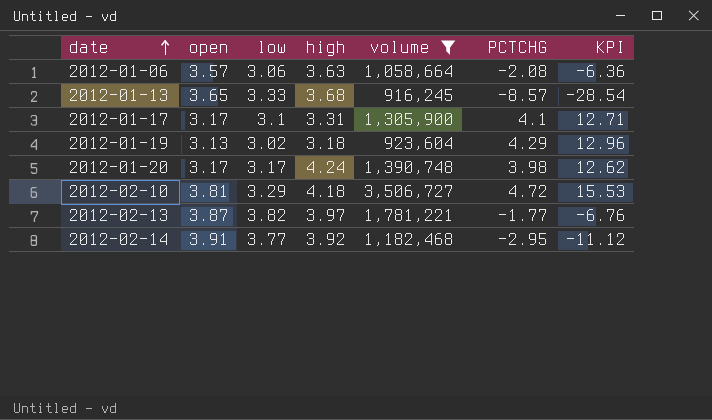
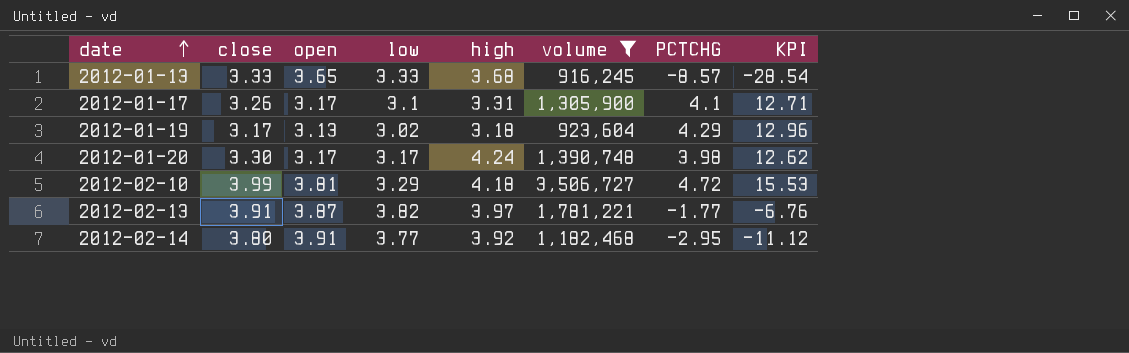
column close | position: none -> 2
row 2012-01-06: 3.57 | 3.06 | 3.63 | 1,058,664 | -2.08 | -6.36 -> none

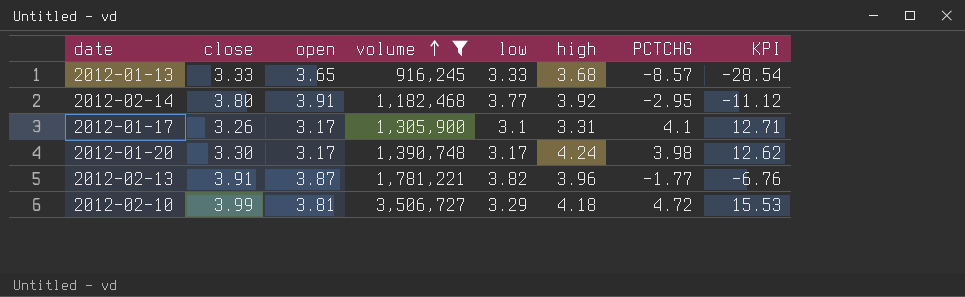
row order: date ascending -> volume ascending
column volume | position: 6 -> 4
row 2012-01-19: 3.17 | 3.13 | 3.02 | 3.18 | 923,604 | 4.29 | 12.96 -> none
2012-02-13 | high: 3.97 -> 3.96

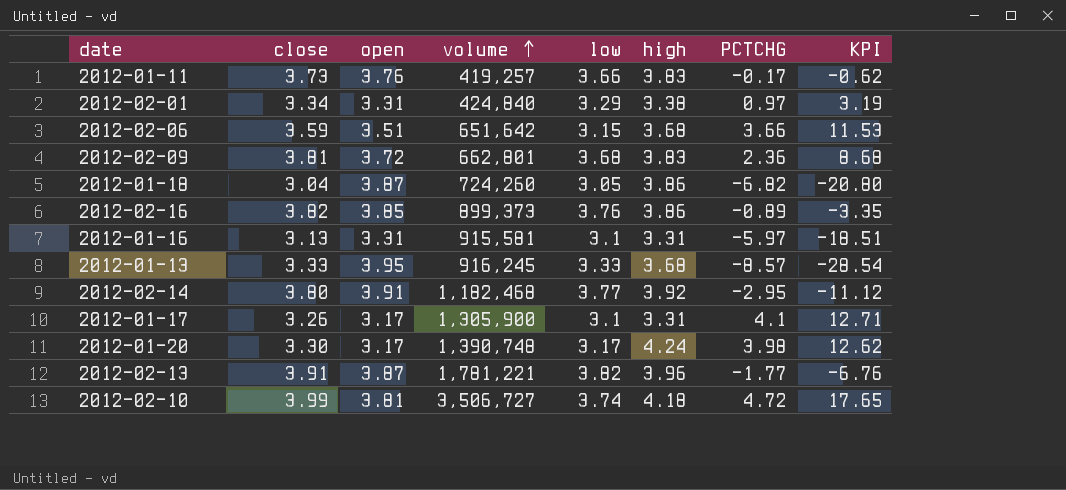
filter: volume >= 916,245 -> none
2012-01-13 | open: 3.65 -> 3.95
2012-02-10 | low: 3.29 -> 3.74
2012-02-10 | KPI: 15.53 -> 17.65

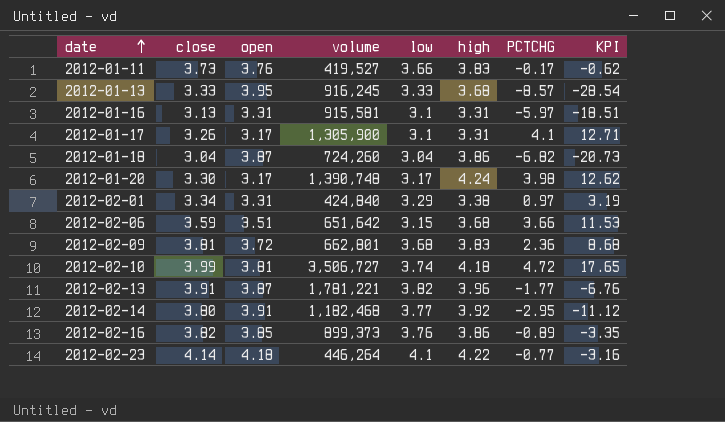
row order: volume ascending -> date ascending
2012-01-11 | volume: 419,257 -> 419,527
2012-01-18 | low: 3.05 -> 3.04
2012-01-18 | KPI: -20.80 -> -20.73
row 2012-02-23: none -> 4.14 | 4.18 | 446,264 | 4.1 | 4.22 | -0.77 | -3.16

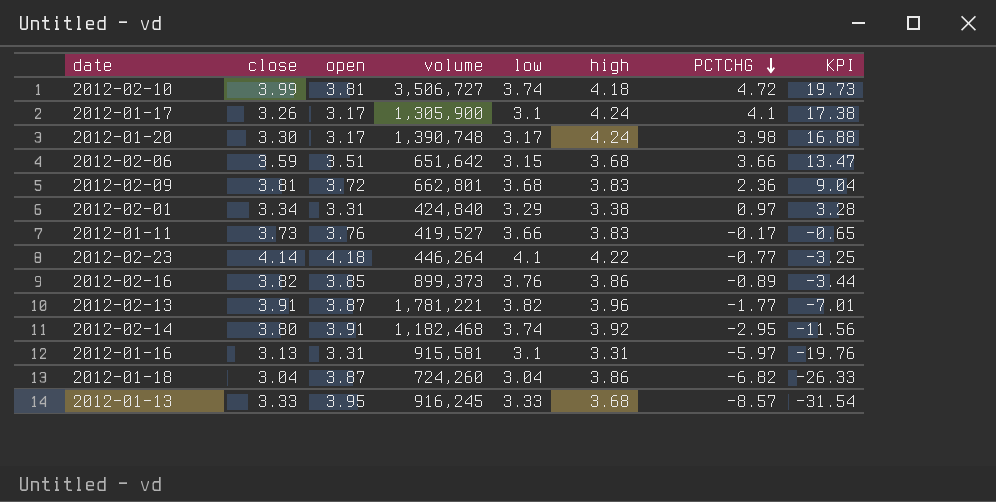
row order: date ascending -> PCTCHG descending
column KPI | formula: [low] * [PCTCHG] -> [high] * [PCTCHG]
2012-01-17 | high: 3.31 -> 4.24
2012-02-14 | low: 3.77 -> 3.74

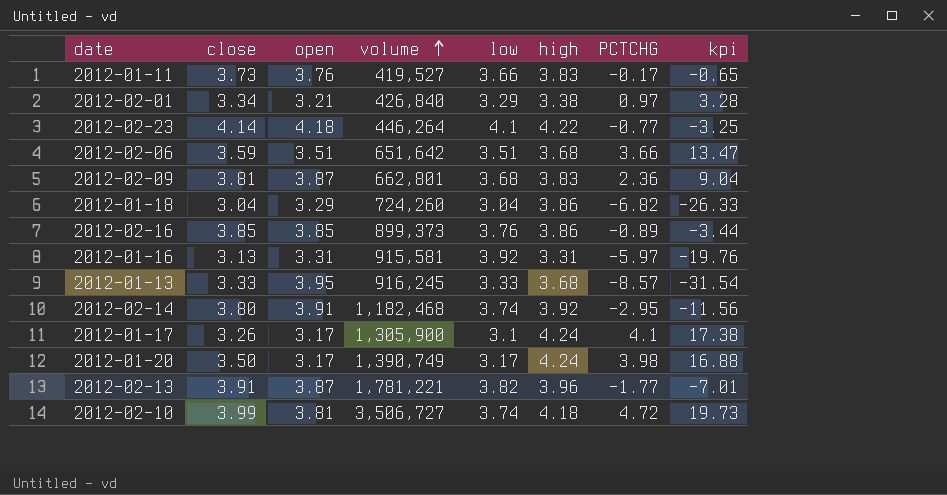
row order: PCTCHG descending -> volume ascending
column name: KPI -> kpi
2012-02-01 | open: 3.31 -> 3.21
2012-02-01 | volume: 424,840 -> 426,840
2012-02-06 | low: 3.15 -> 3.51
2012-02-09 | open: 3.72 -> 3.87
2012-01-18 | open: 3.87 -> 3.29
2012-02-16 | close: 3.82 -> 3.85
2012-01-16 | low: 3.1 -> 3.92
2012-01-20 | close: 3.30 -> 3.50
2012-01-20 | volume: 1,390,748 -> 1,390,749

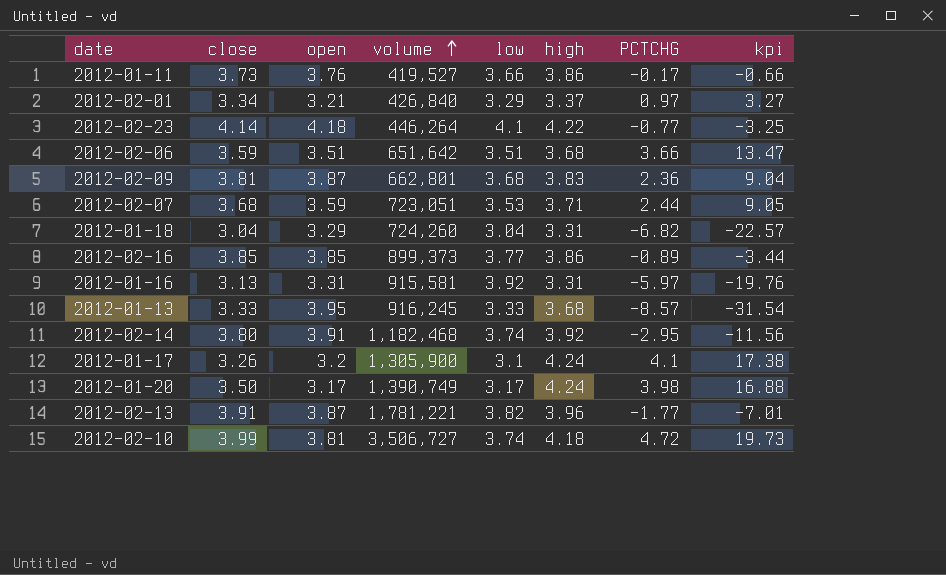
2012-01-11 | high: 3.83 -> 3.86
2012-01-11 | kpi: -0.65 -> -0.66
2012-02-01 | high: 3.38 -> 3.37
2012-02-01 | kpi: 3.28 -> 3.27
row 2012-02-07: none -> 3.68 | 3.59 | 723,051 | 3.53 | 3.71 | 2.44 | 9.05
2012-01-18 | high: 3.86 -> 3.31
2012-01-18 | kpi: -26.33 -> -22.57
2012-02-16 | low: 3.76 -> 3.77
2012-01-17 | open: 3.17 -> 3.2

